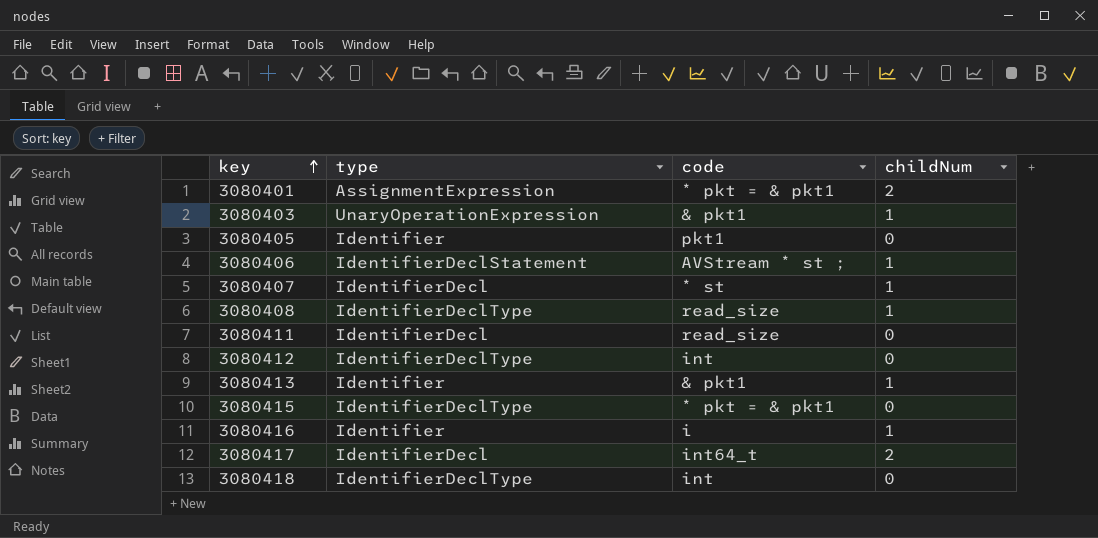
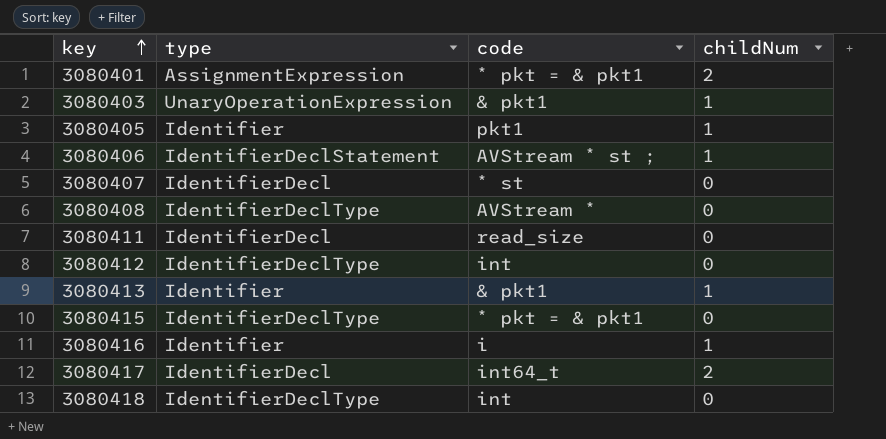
3080405 | childNum: 0 -> 1
3080407 | childNum: 1 -> 0
3080408 | code: read_size -> AVStream *
3080408 | childNum: 1 -> 0

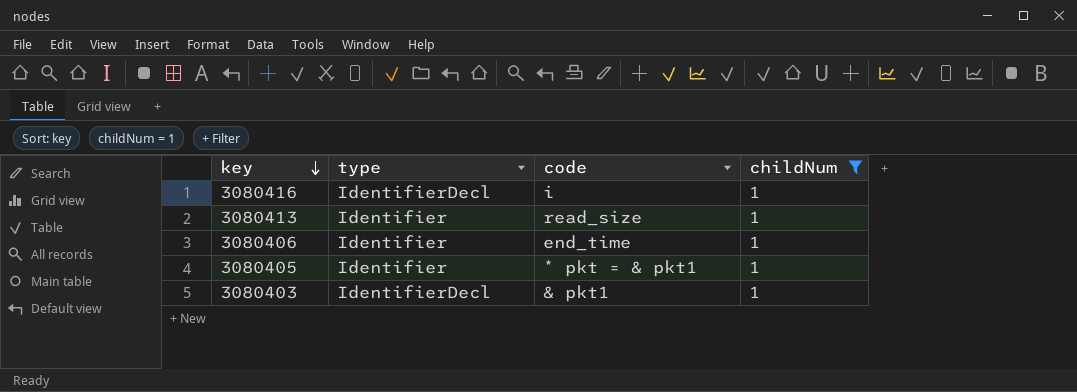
filter: none -> childNum = 1
row order: key ascending -> key descending
3080416 | type: Identifier -> IdentifierDecl
3080413 | code: & pkt1 -> read_size
3080406 | type: IdentifierDeclStatement -> Identifier
3080406 | code: AVStream * st ; -> end_time
3080405 | code: pkt1 -> * pkt = & pkt1
3080403 | type: UnaryOperationExpression -> IdentifierDecl

